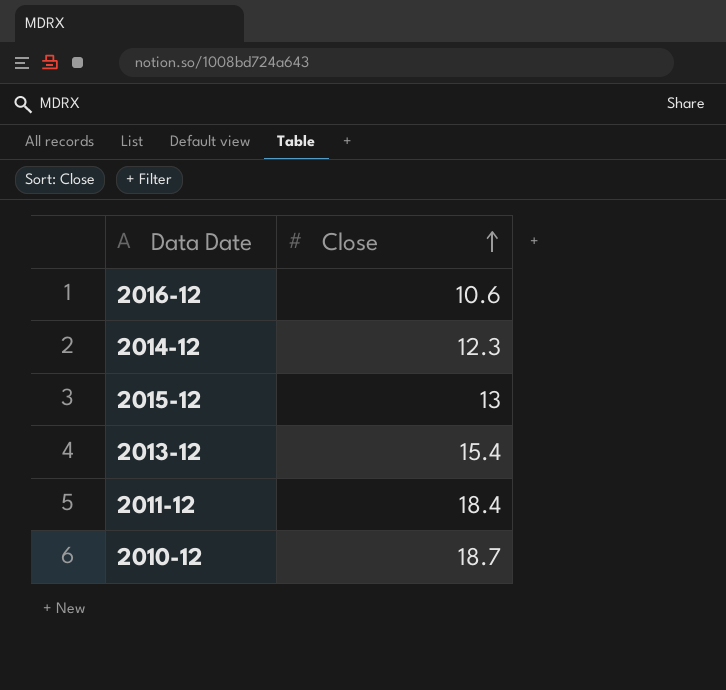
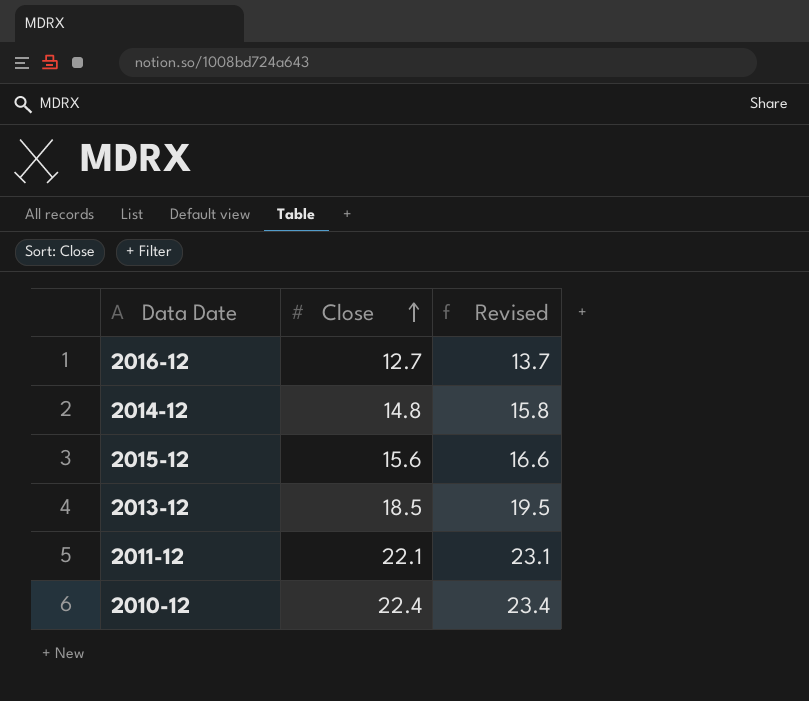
column Revised | formula: none -> [Close] + 1
2016-12 | Close: 10.6 -> 12.7
2014-12 | Close: 12.3 -> 14.8
2015-12 | Close: 13 -> 15.6
2013-12 | Close: 15.4 -> 18.5
2011-12 | Close: 18.4 -> 22.1
2010-12 | Close: 18.7 -> 22.4

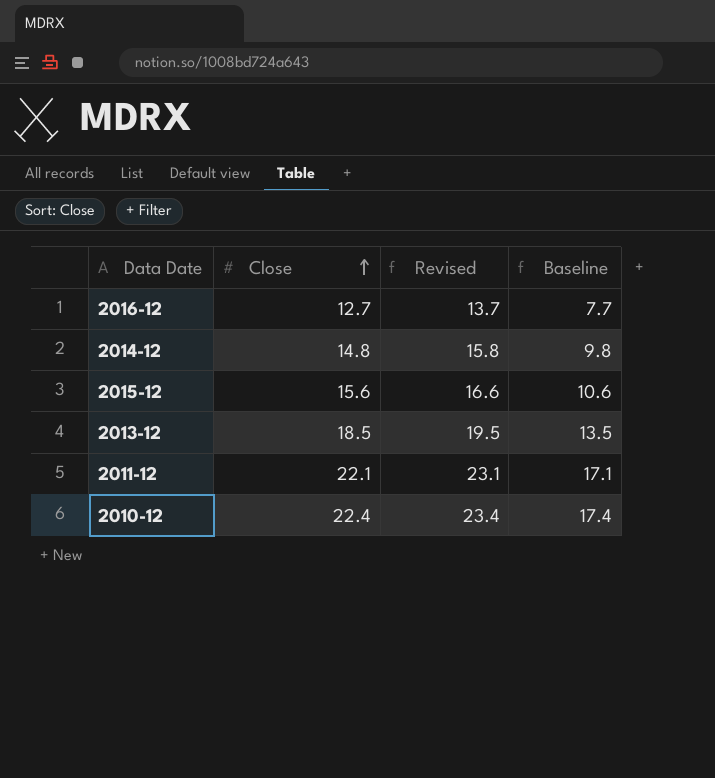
column Baseline | formula: none -> [Close] - 5

